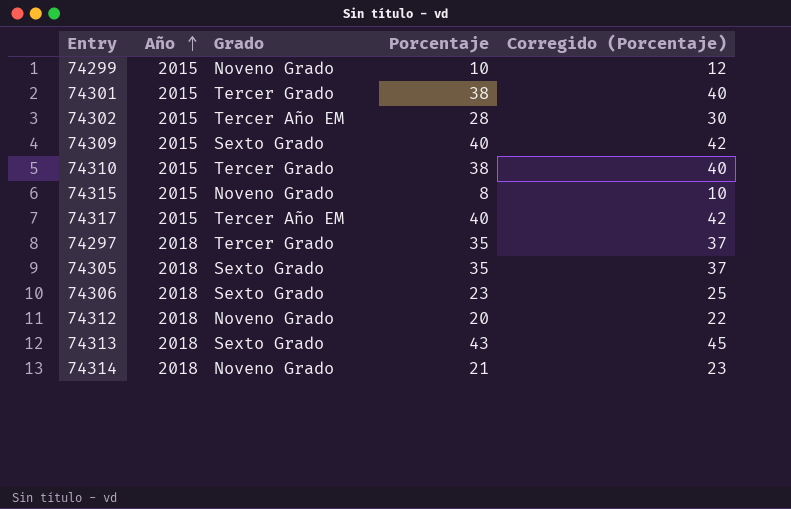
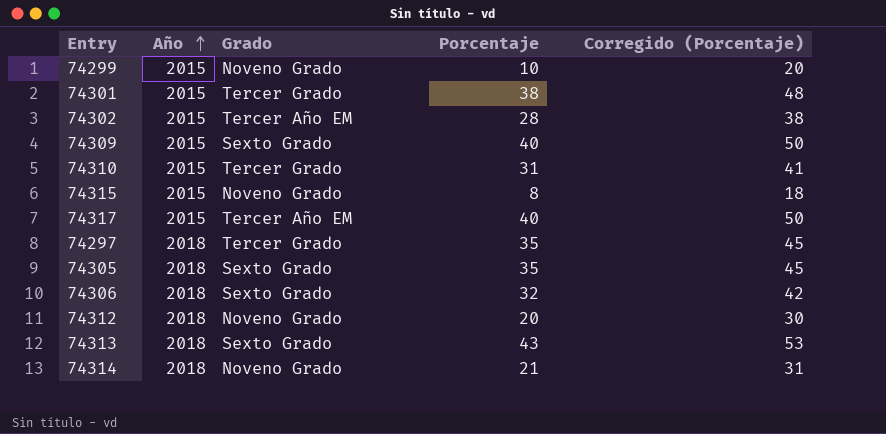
column Corregido (Porcentaje) | formula: [Porcentaje] + 2 -> [Porcentaje] + 10
74310 | Porcentaje: 38 -> 31
74306 | Porcentaje: 23 -> 32

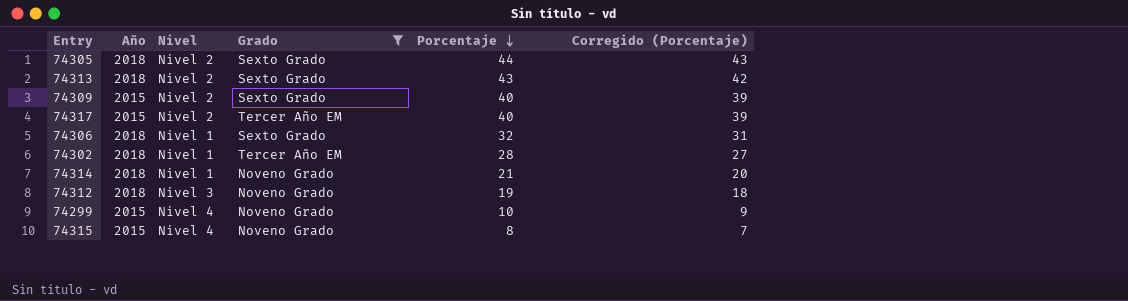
filter: none -> Grado != Tercer Grado
row order: Año ascending -> Porcentaje descending
column Nivel | position: none -> 3
column Corregido (Porcentaje) | formula: [Porcentaje] + 10 -> [Porcentaje] - 1
74305 | Porcentaje: 35 -> 44
74302 | Año: 2015 -> 2018
74312 | Porcentaje: 20 -> 19

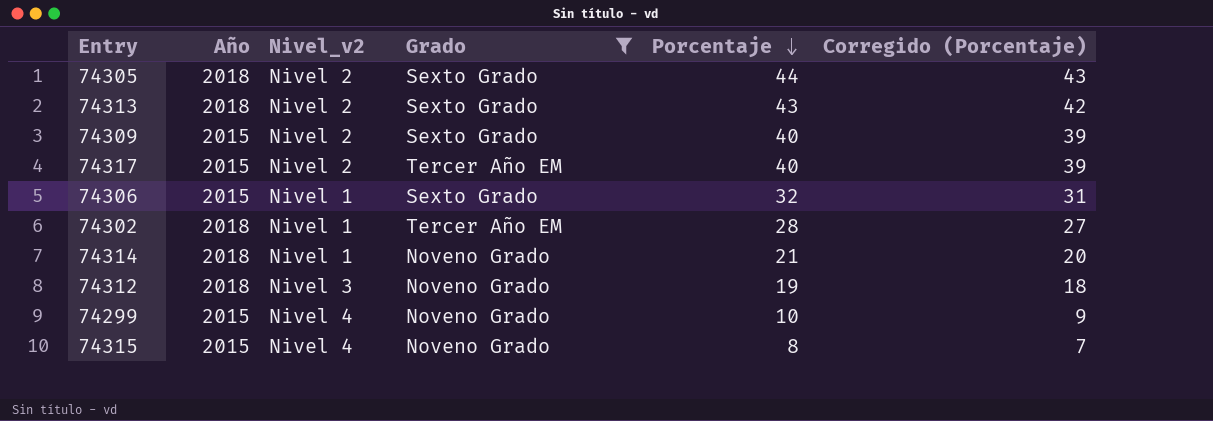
column name: Nivel -> Nivel_v2
74306 | Año: 2018 -> 2015

